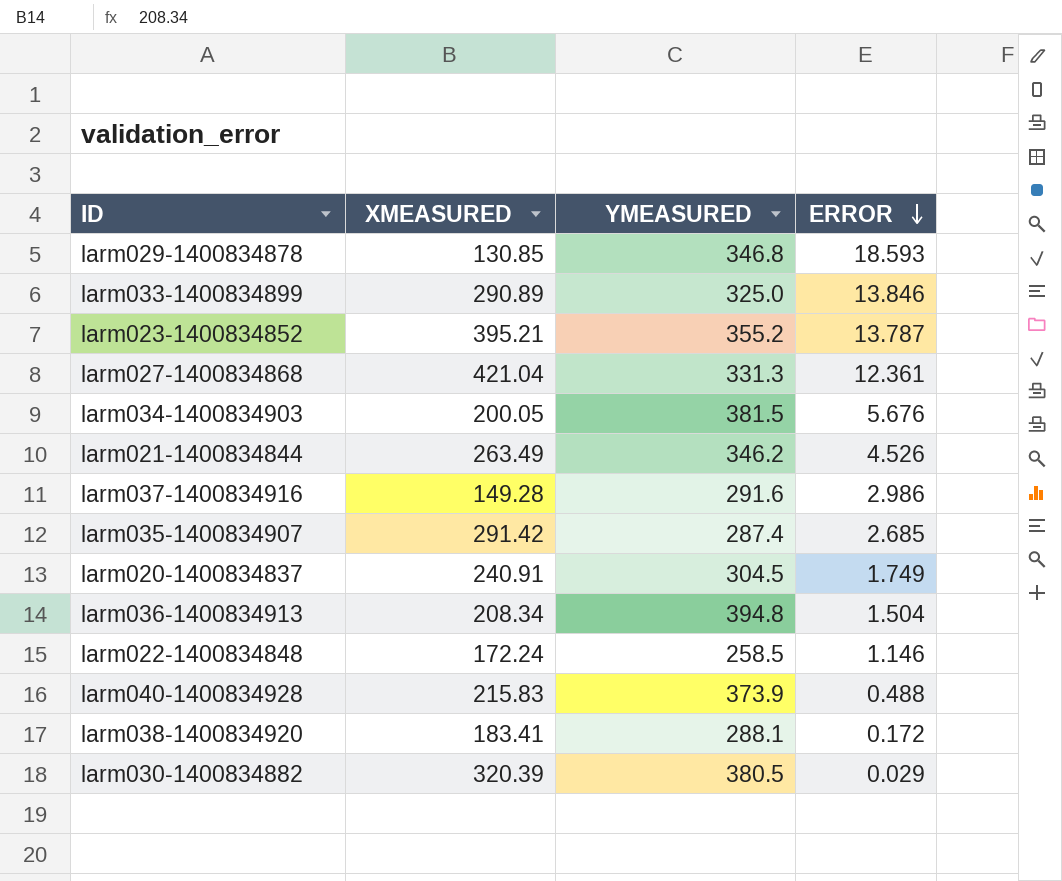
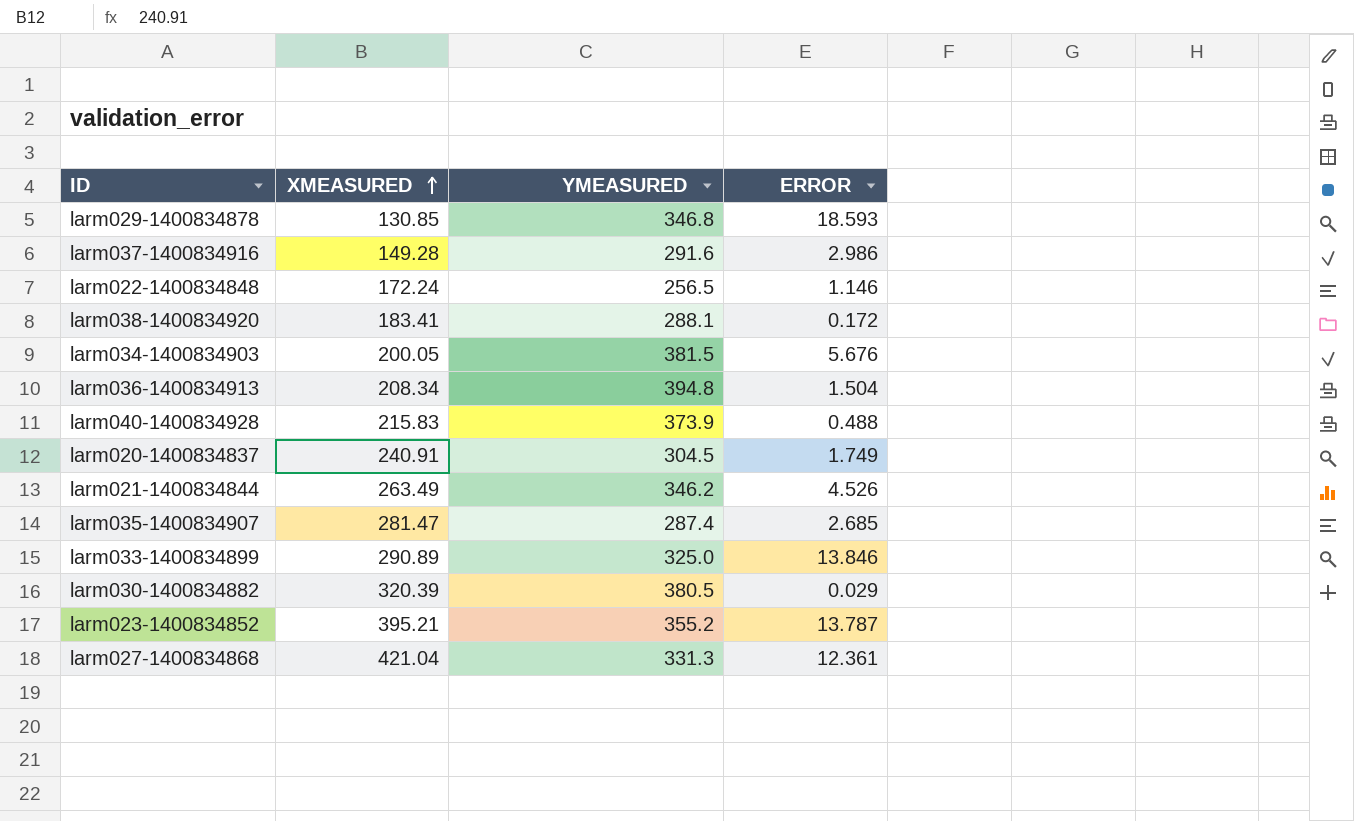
row order: ERROR descending -> XMEASURED ascending
larm022-1400834848 | YMEASURED: 258.5 -> 256.5
larm035-1400834907 | XMEASURED: 291.42 -> 281.47

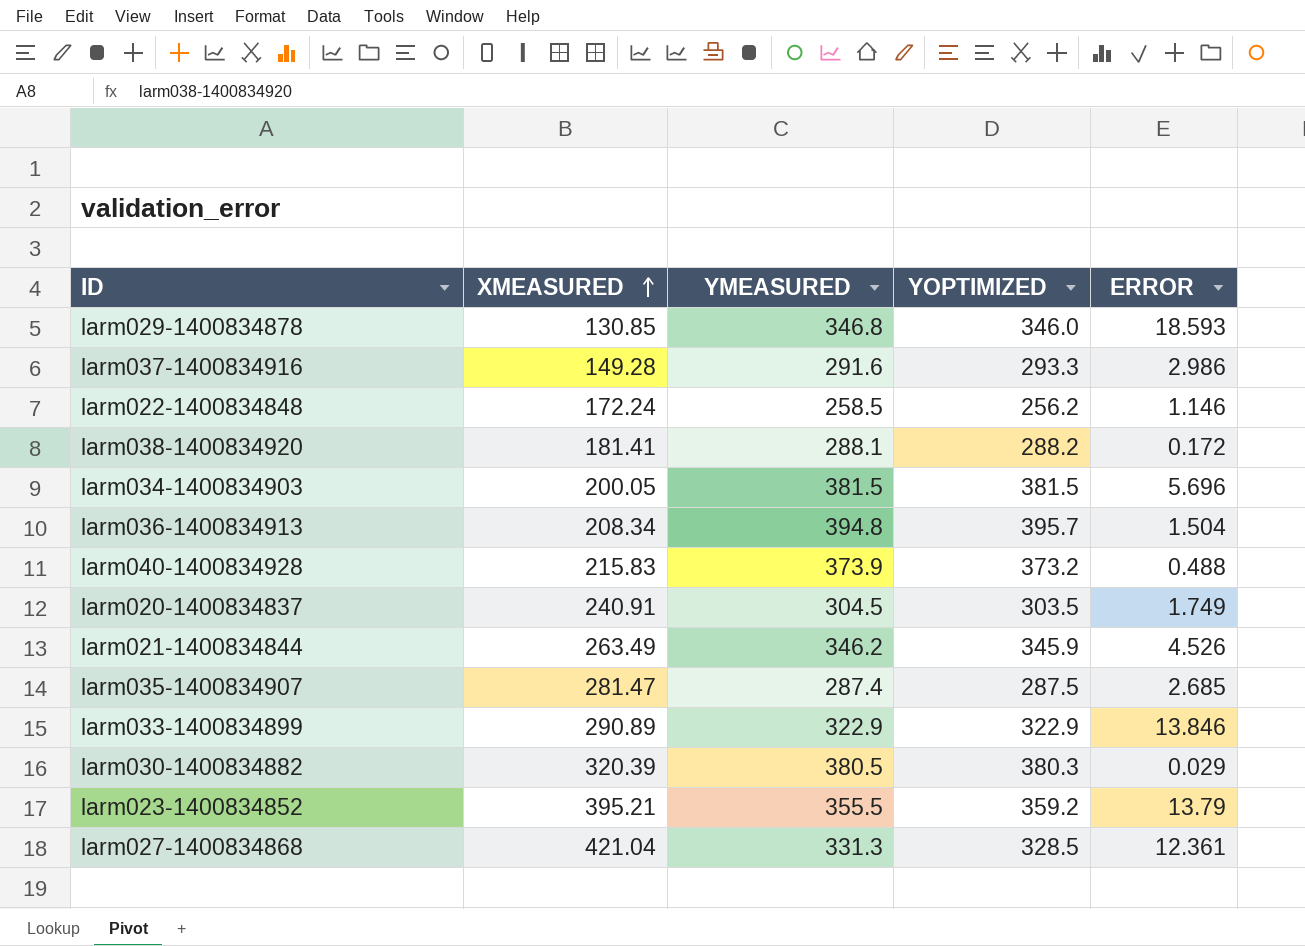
column YOPTIMIZED | position: none -> 4
larm022-1400834848 | YMEASURED: 256.5 -> 258.5
larm038-1400834920 | XMEASURED: 183.41 -> 181.41
larm034-1400834903 | ERROR: 5.676 -> 5.696
larm033-1400834899 | YMEASURED: 325.0 -> 322.9
larm023-1400834852 | YMEASURED: 355.2 -> 355.5
larm023-1400834852 | ERROR: 13.787 -> 13.79

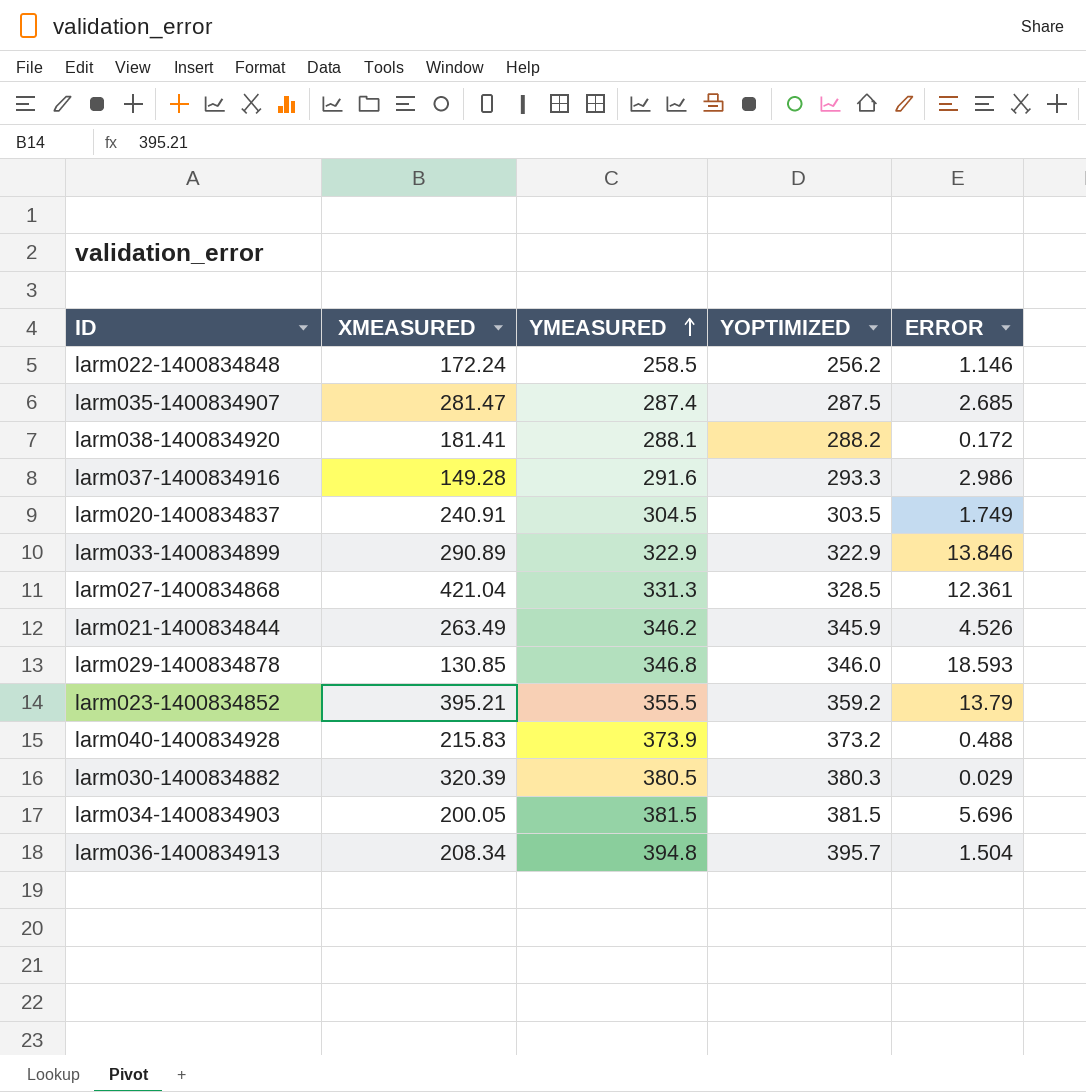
row order: XMEASURED ascending -> YMEASURED ascending

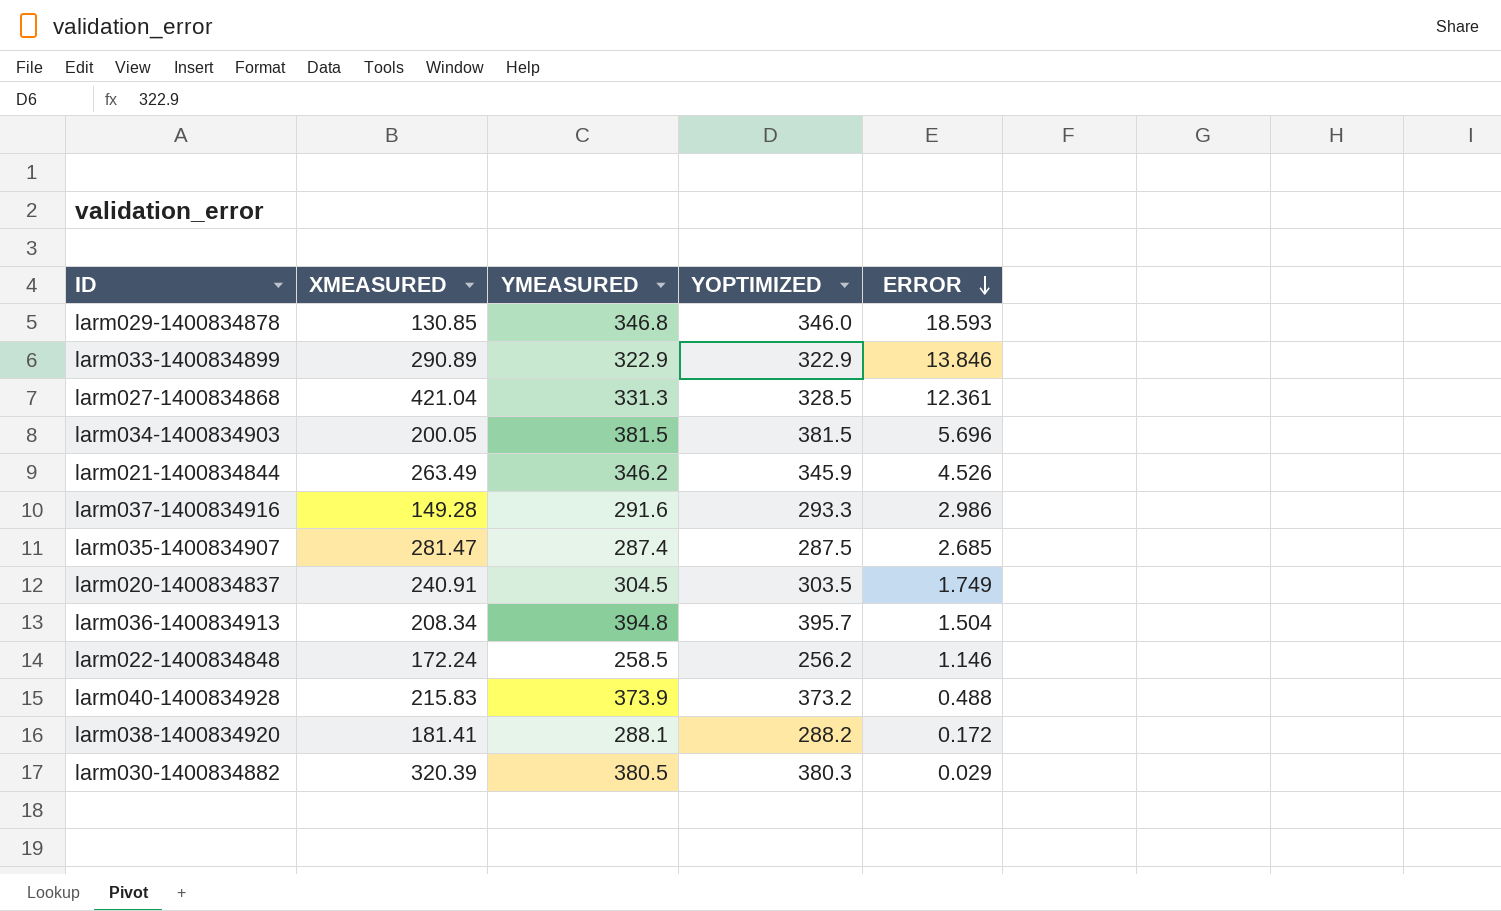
row order: YMEASURED ascending -> ERROR descending
row larm023-1400834852: 395.21 | 355.5 | 359.2 | 13.79 -> none

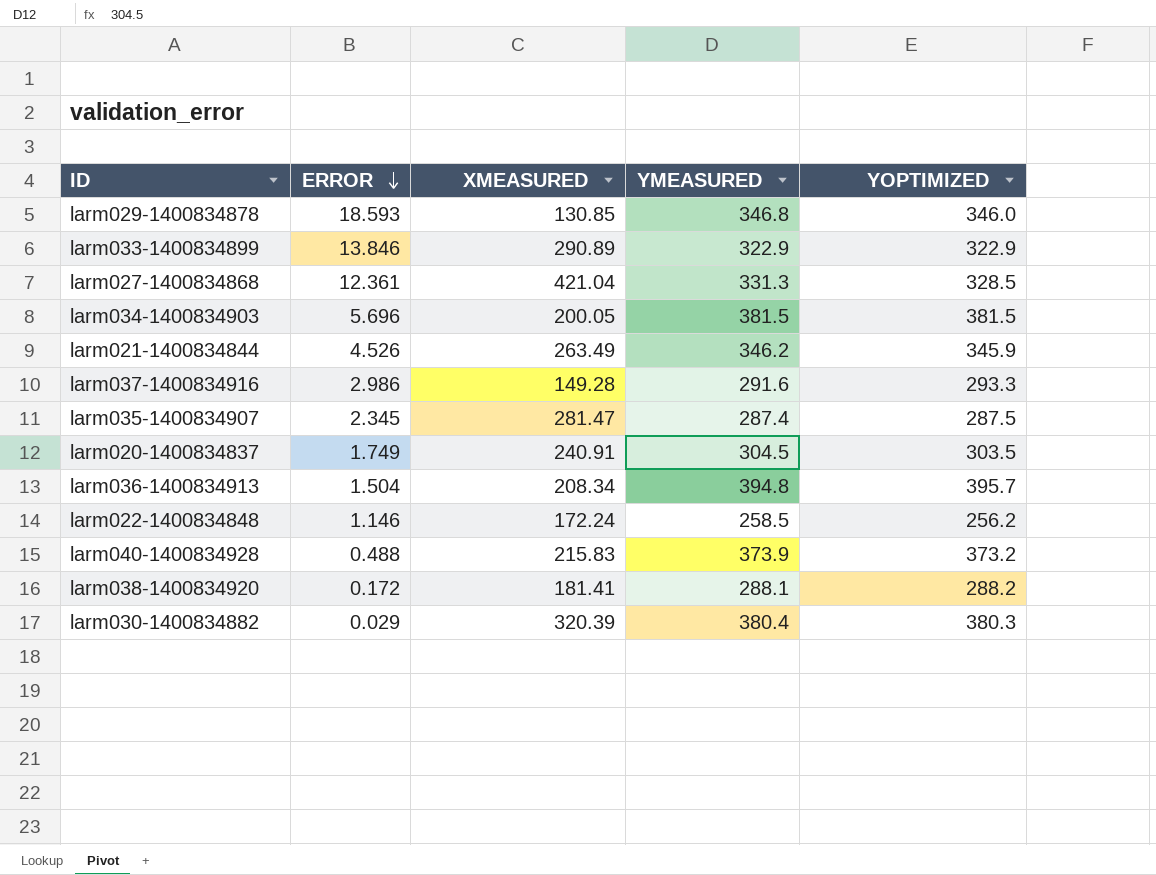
column ERROR | position: 5 -> 2
larm035-1400834907 | ERROR: 2.685 -> 2.345
larm030-1400834882 | YMEASURED: 380.5 -> 380.4

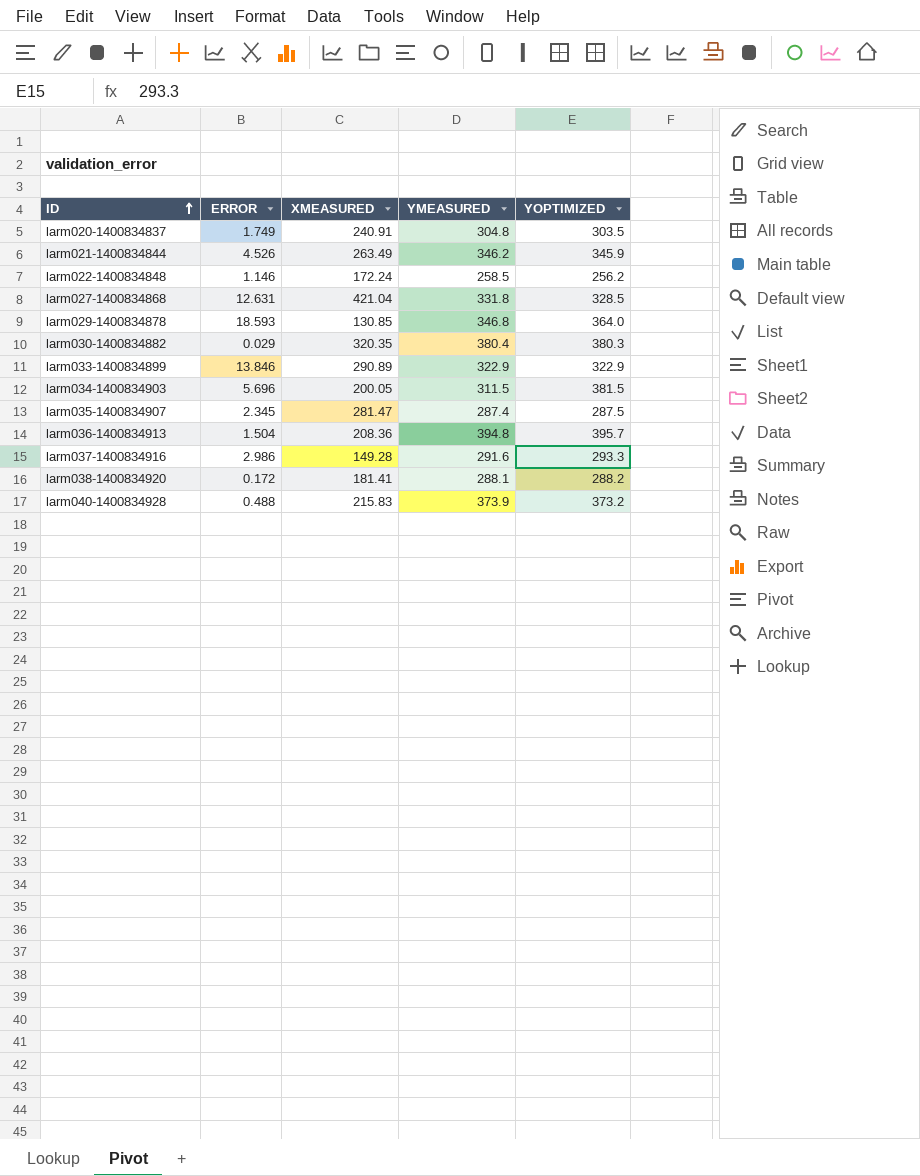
row order: ERROR descending -> ID ascending
larm020-1400834837 | YMEASURED: 304.5 -> 304.8
larm027-1400834868 | ERROR: 12.361 -> 12.631
larm027-1400834868 | YMEASURED: 331.3 -> 331.8
larm029-1400834878 | YOPTIMIZED: 346.0 -> 364.0
larm030-1400834882 | XMEASURED: 320.39 -> 320.35
larm034-1400834903 | YMEASURED: 381.5 -> 311.5
larm036-1400834913 | XMEASURED: 208.34 -> 208.36

